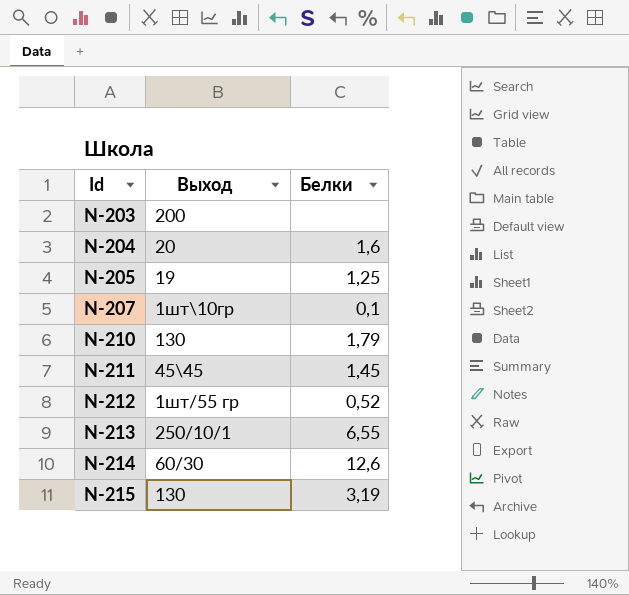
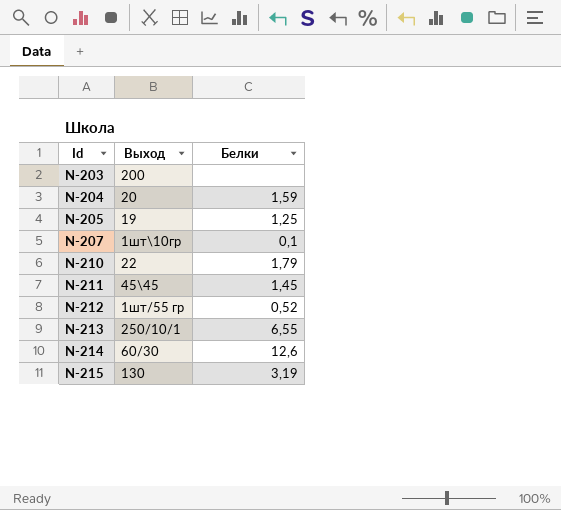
N-204 | Белки: 1,6 -> 1,59
N-210 | Выход: 130 -> 22

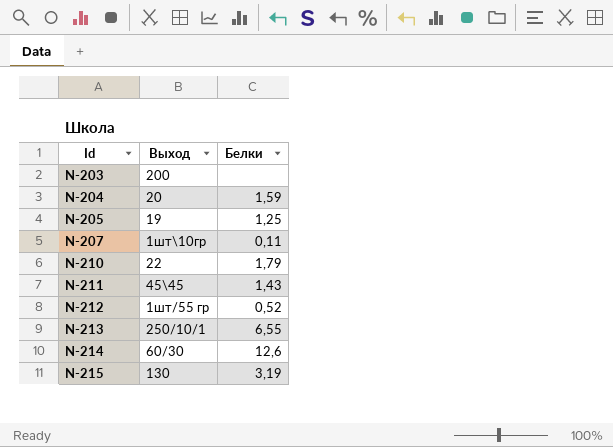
N-207 | Белки: 0,1 -> 0,11
N-211 | Белки: 1,45 -> 1,43

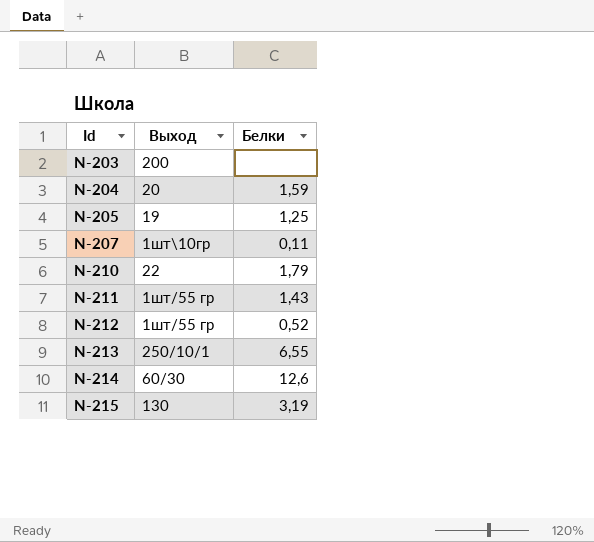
N-211 | Выход: 45\45 -> 1шт/55 гр

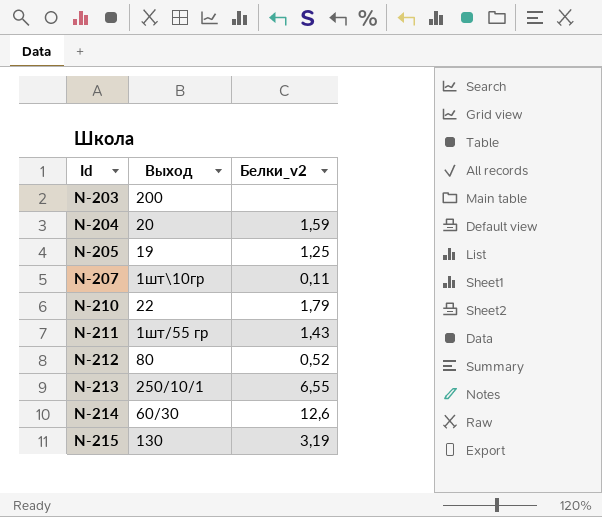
column name: Белки -> Белки_v2
N-212 | Выход: 1шт/55 гр -> 80

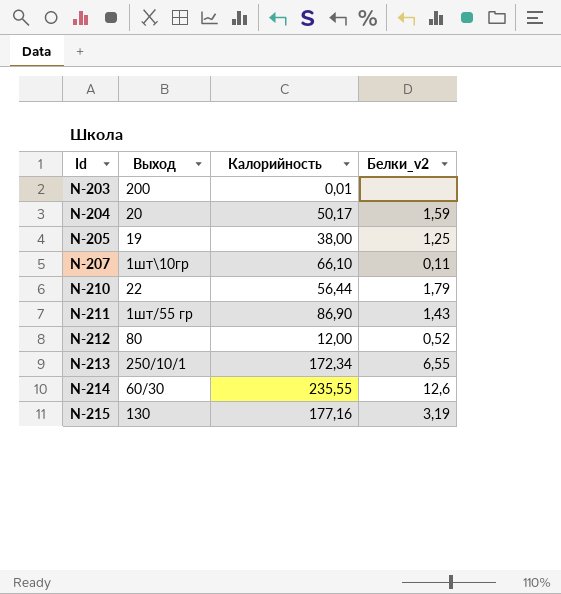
column Калорийность | position: none -> 3

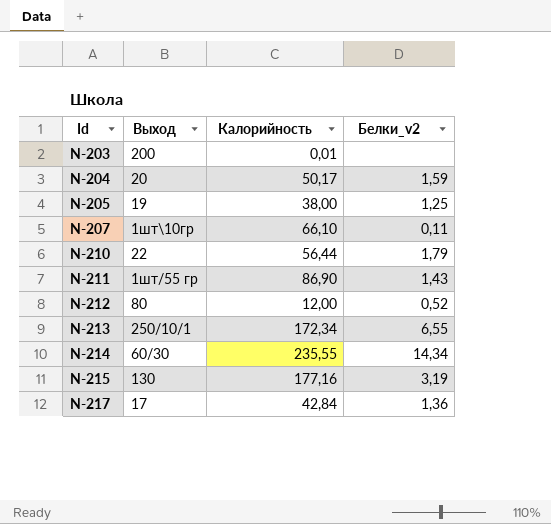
N-214 | Белки_v2: 12,6 -> 14,34
row N-217: none -> 17 | 42,84 | 1,36

